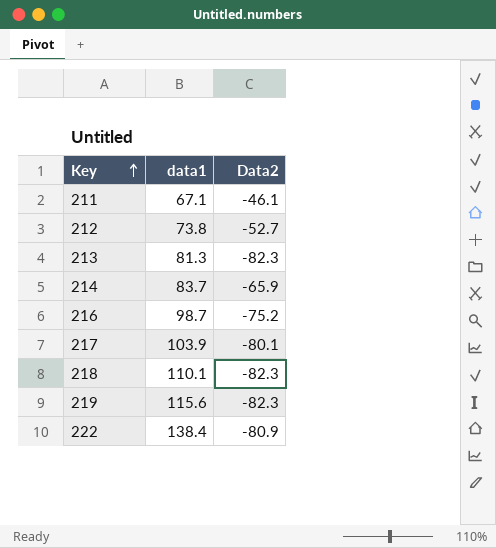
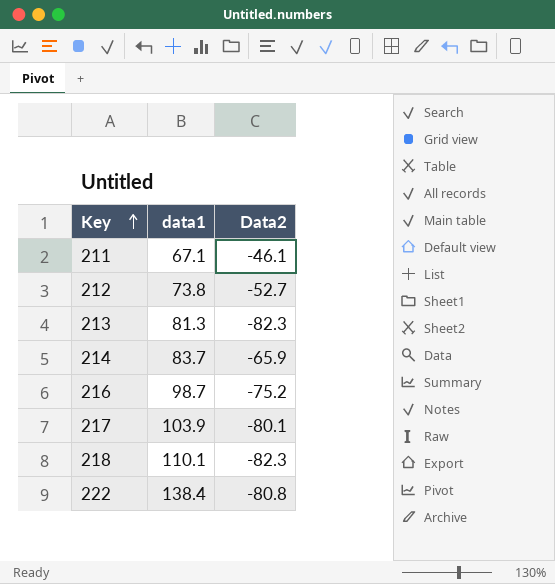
row 219: 115.6 | -82.3 -> none
222 | Data2: -80.9 -> -80.8

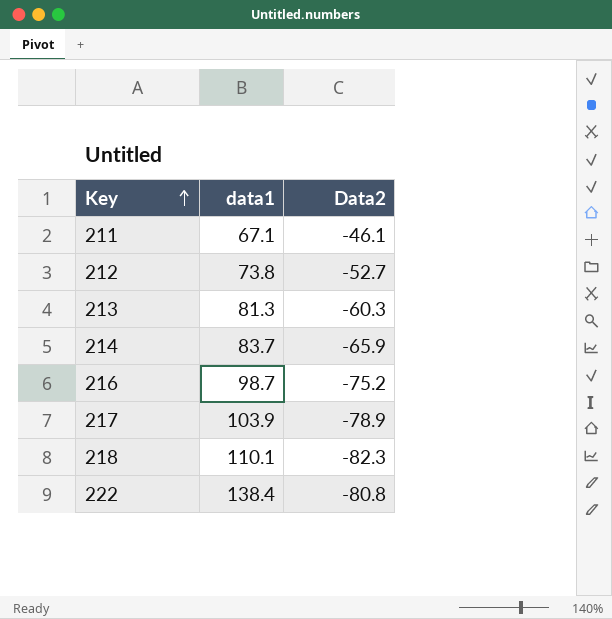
213 | Data2: -82.3 -> -60.3
217 | Data2: -80.1 -> -78.9

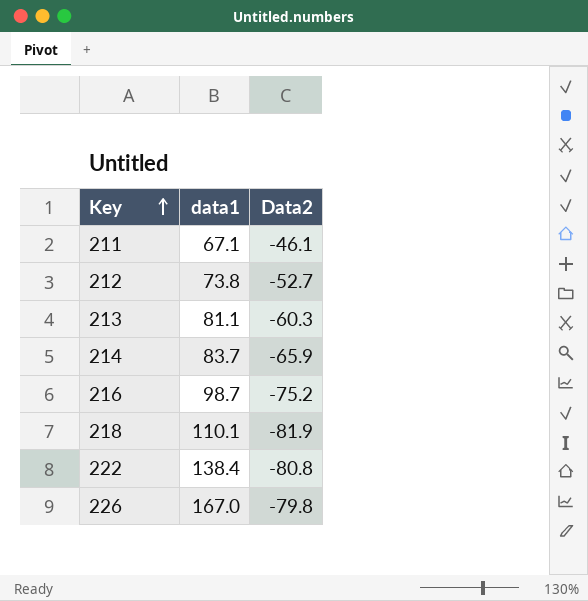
row 217: 103.9 | -78.9 -> none
213 | data1: 81.3 -> 81.1
218 | Data2: -82.3 -> -81.9
row 226: none -> 167.0 | -79.8

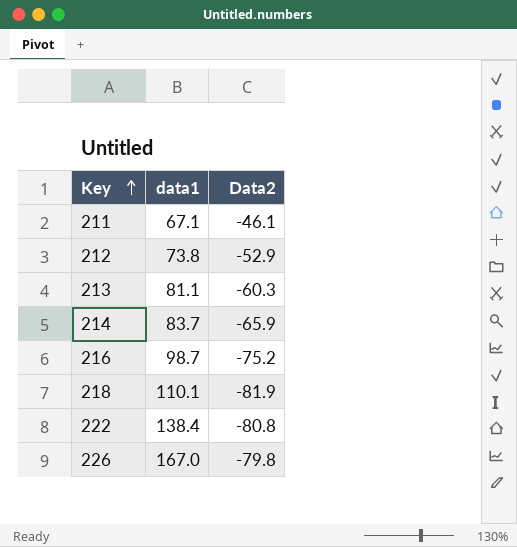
212 | Data2: -52.7 -> -52.9

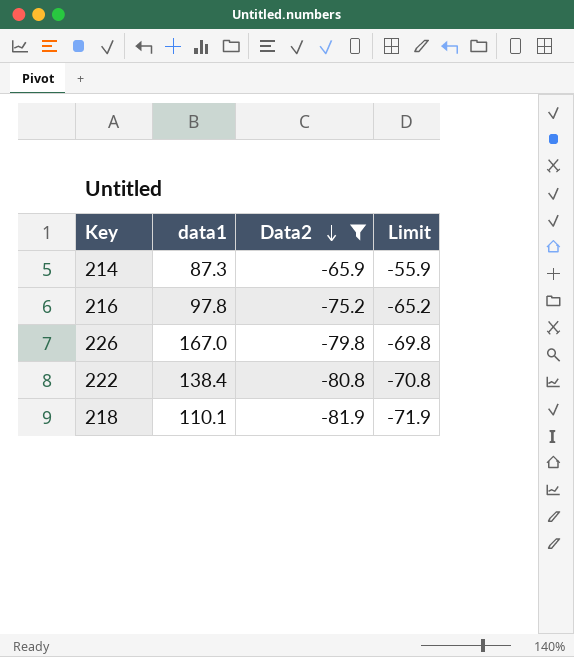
filter: none -> Data2 <= -65.9
row order: Key ascending -> Data2 descending
column Limit | formula: none -> [Data2] + 10
214 | data1: 83.7 -> 87.3
216 | data1: 98.7 -> 97.8

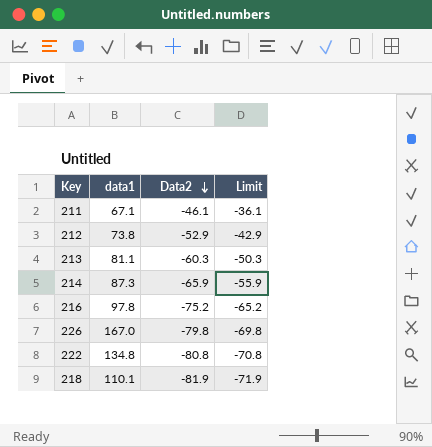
filter: Data2 <= -65.9 -> none
222 | data1: 138.4 -> 134.8

